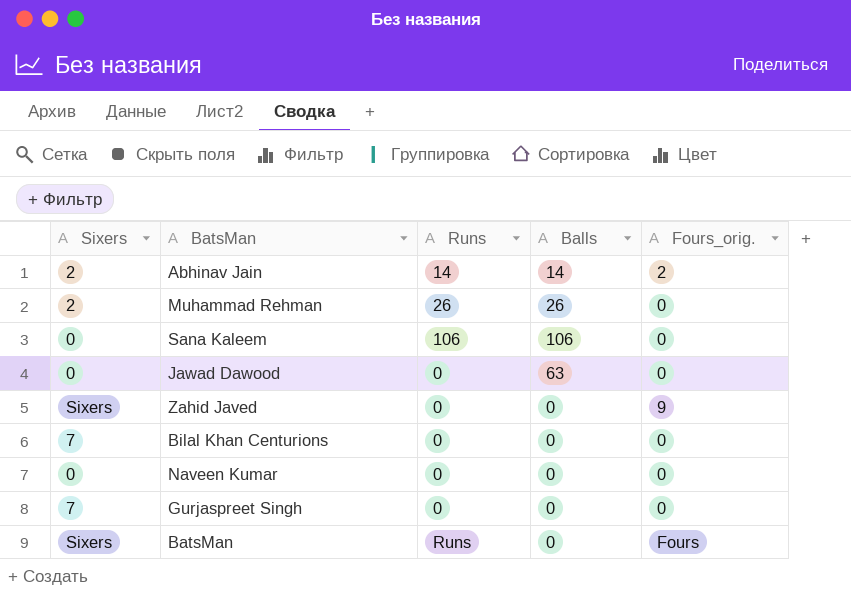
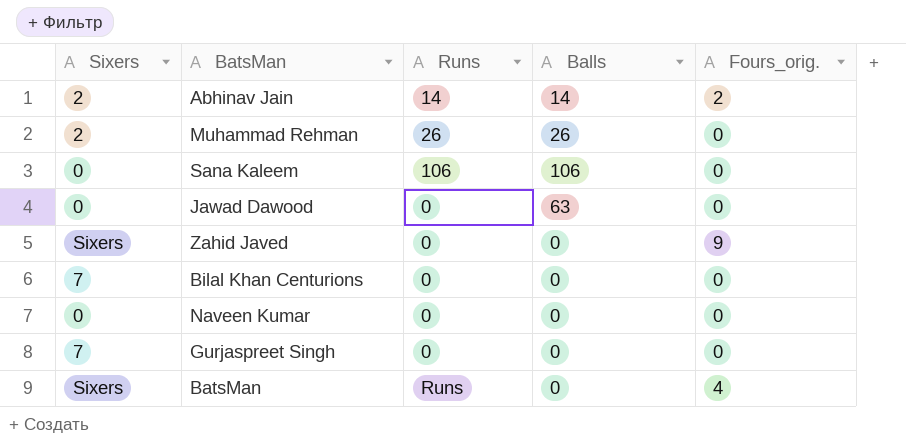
BatsMan | Fours_orig.: Fours -> 4

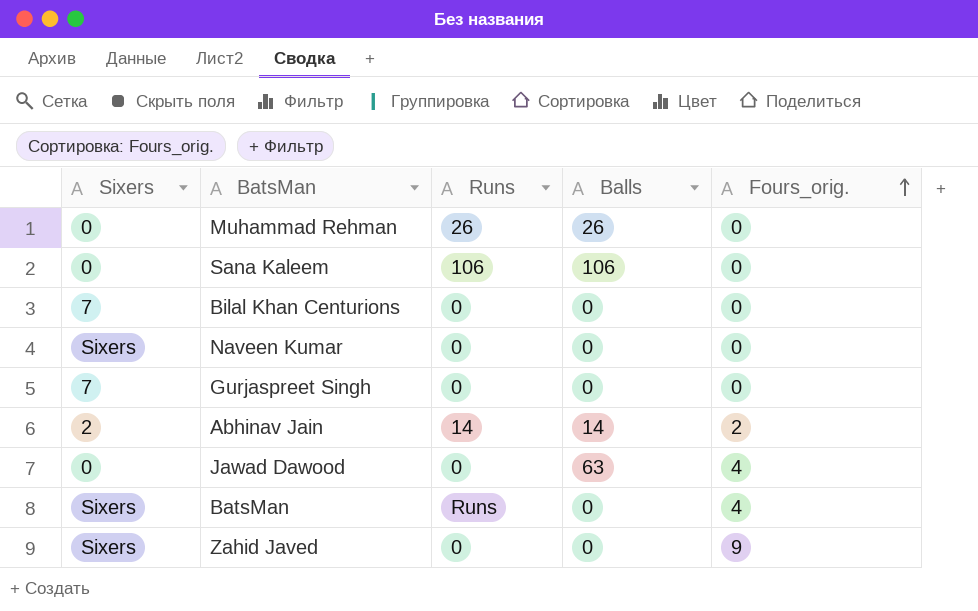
row order: none -> Fours_orig. ascending
Muhammad Rehman | Sixers: 2 -> 0
Naveen Kumar | Sixers: 0 -> Sixers
Jawad Dawood | Fours_orig.: 0 -> 4

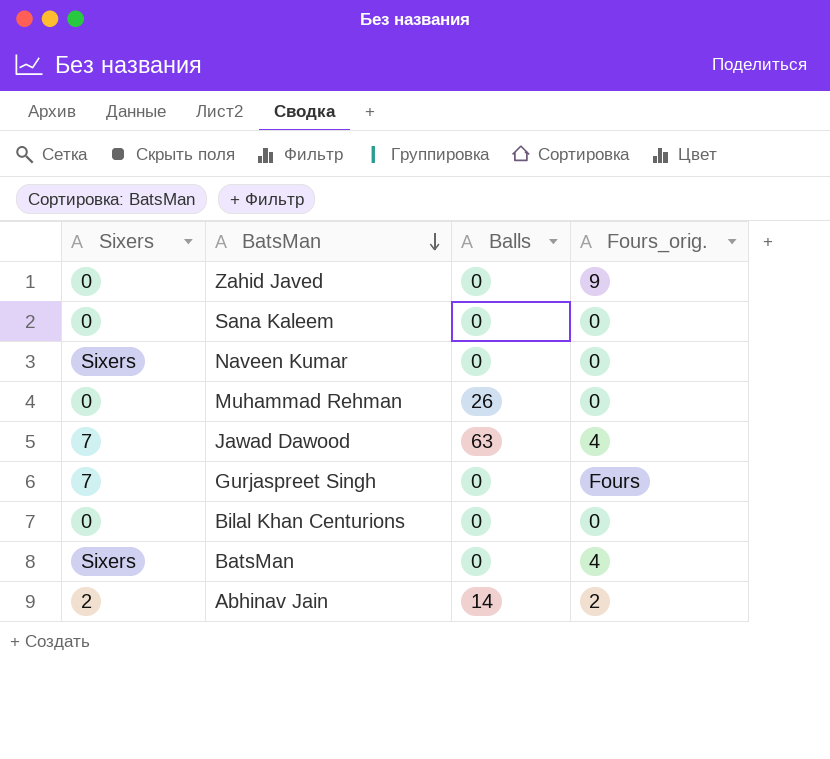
row order: Fours_orig. ascending -> BatsMan descending
column Runs | position: 3 -> none
Zahid Javed | Sixers: Sixers -> 0
Sana Kaleem | Balls: 106 -> 0
Jawad Dawood | Sixers: 0 -> 7
Gurjaspreet Singh | Fours_orig.: 0 -> Fours
Bilal Khan Centurions | Sixers: 7 -> 0

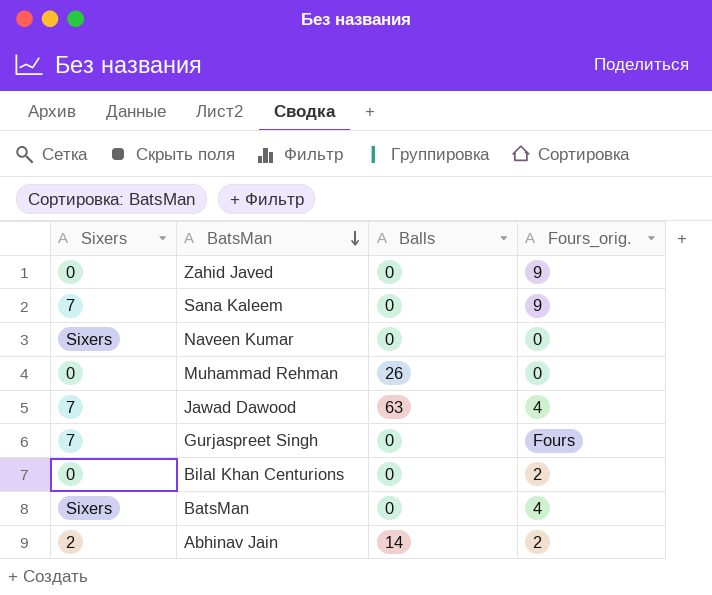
Sana Kaleem | Sixers: 0 -> 7
Sana Kaleem | Fours_orig.: 0 -> 9
Bilal Khan Centurions | Fours_orig.: 0 -> 2

